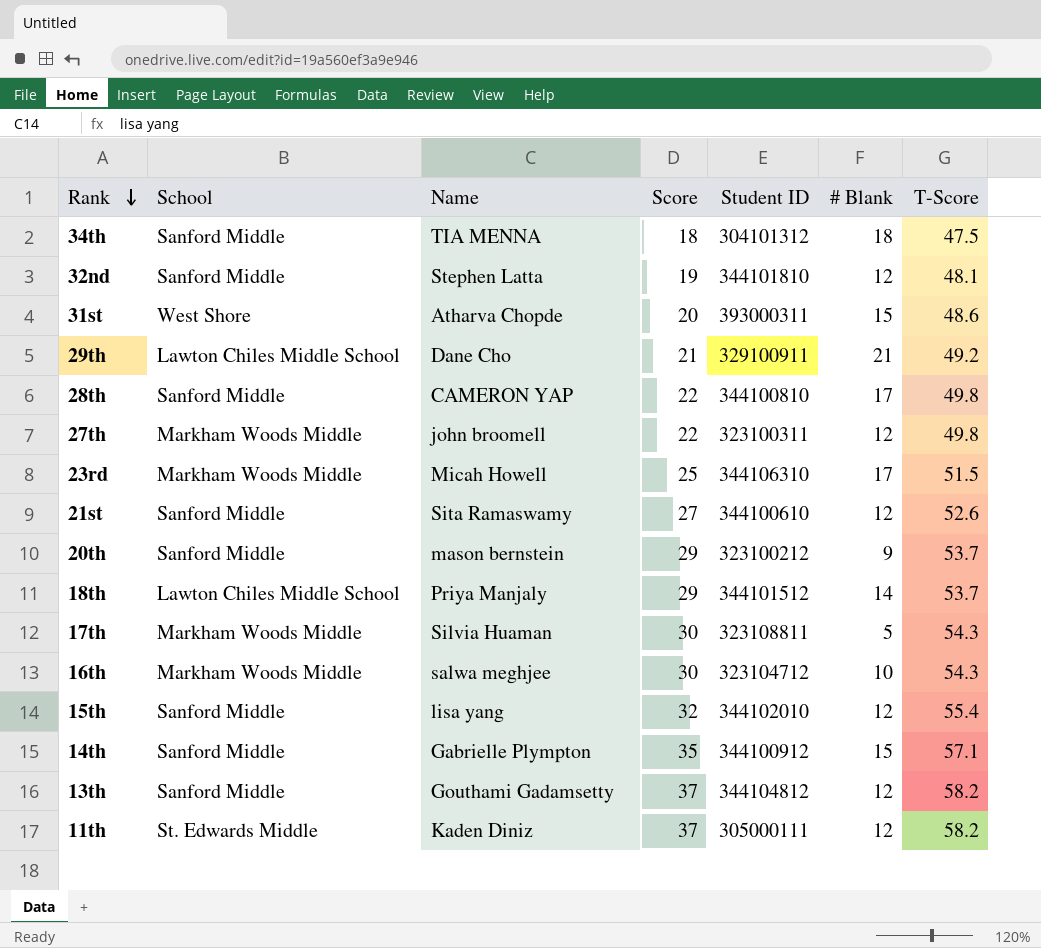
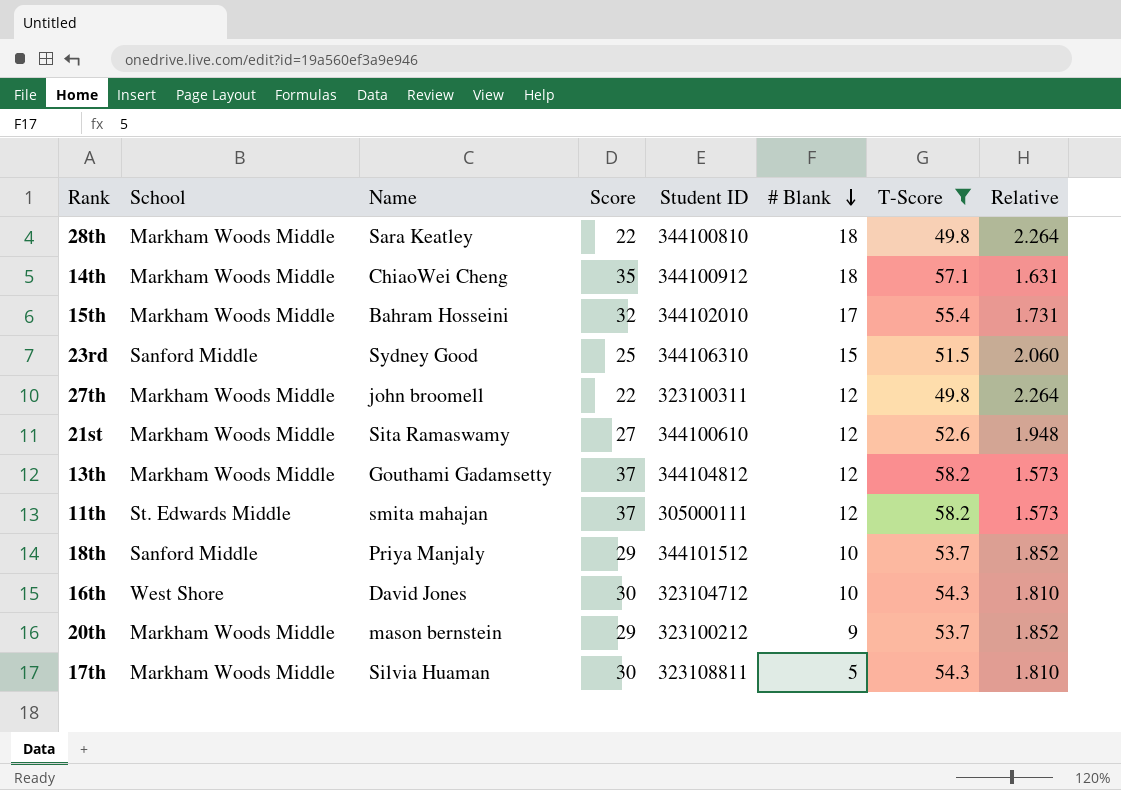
filter: none -> T-Score >= 49.8
row order: Rank descending -> # Blank descending
column Relative | formula: none -> [T-Score] / [Score]
28th | School: Sanford Middle -> Markham Woods Middle
28th | Name: CAMERON YAP -> Sara Keatley
28th | # Blank: 17 -> 18
14th | School: Sanford Middle -> Markham Woods Middle
14th | Name: Gabrielle Plympton -> ChiaoWei Cheng
14th | # Blank: 15 -> 18
15th | School: Sanford Middle -> Markham Woods Middle
15th | Name: lisa yang -> Bahram Hosseini
15th | # Blank: 12 -> 17
23rd | School: Markham Woods Middle -> Sanford Middle
23rd | Name: Micah Howell -> Sydney Good
23rd | # Blank: 17 -> 15
21st | School: Sanford Middle -> Markham Woods Middle
13th | School: Sanford Middle -> Markham Woods Middle
11th | Name: Kaden Diniz -> smita mahajan
18th | School: Lawton Chiles Middle School -> Sanford Middle
18th | # Blank: 14 -> 10
16th | School: Markham Woods Middle -> West Shore
16th | Name: salwa meghjee -> David Jones
20th | School: Sanford Middle -> Markham Woods Middle

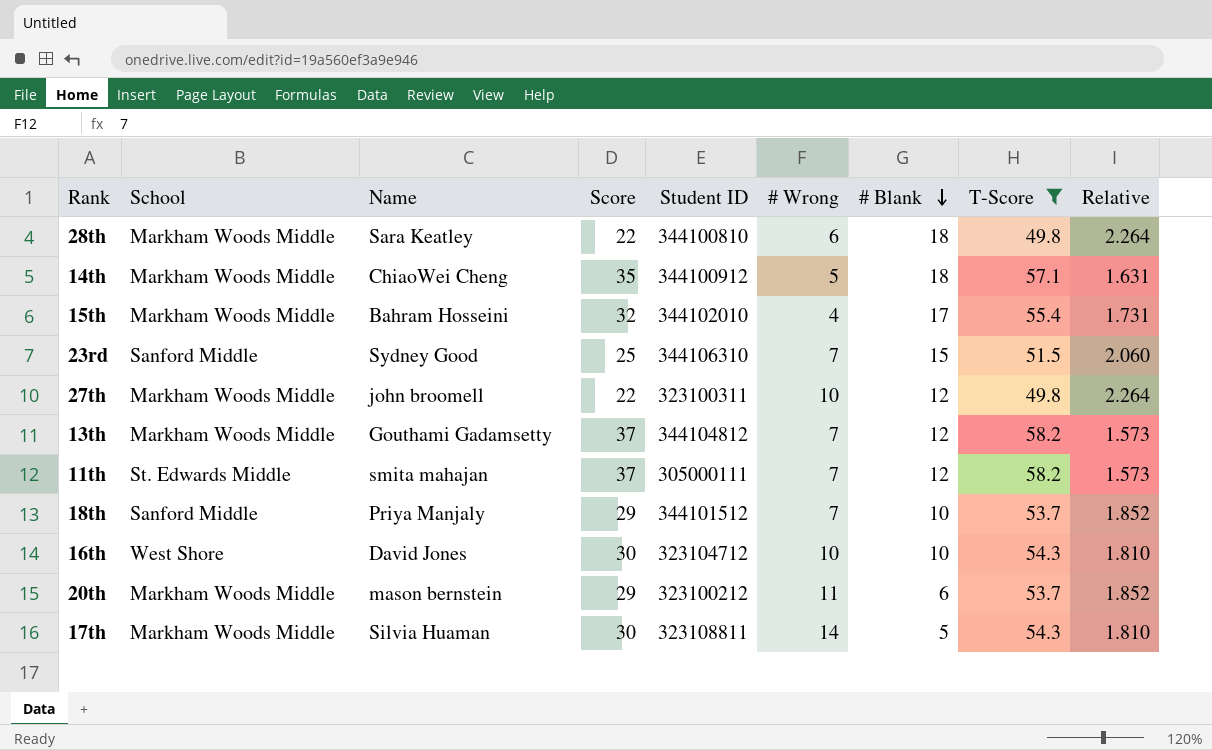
column # Wrong | position: none -> 6
row 21st: Markham Woods Middle | Sita Ramaswamy | 27 | 344100610 | 12 | 52.6 | 1.948 -> none
20th | # Blank: 9 -> 6

